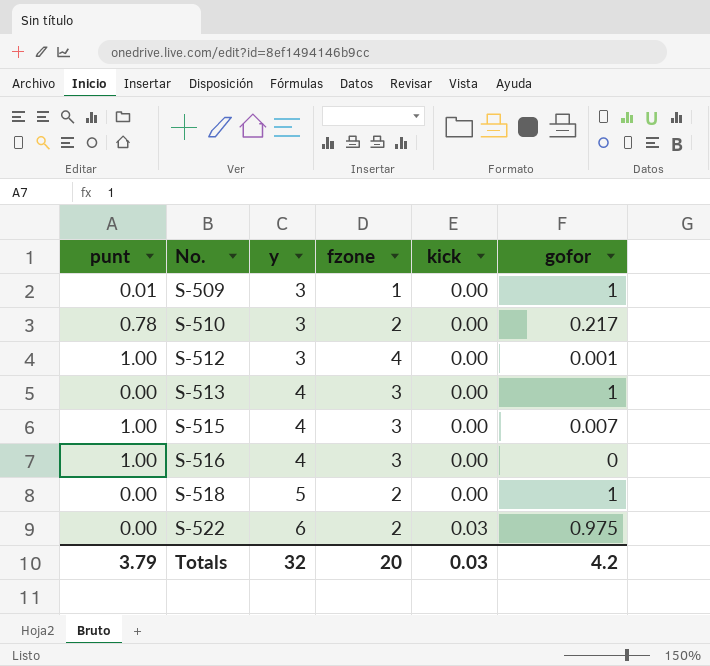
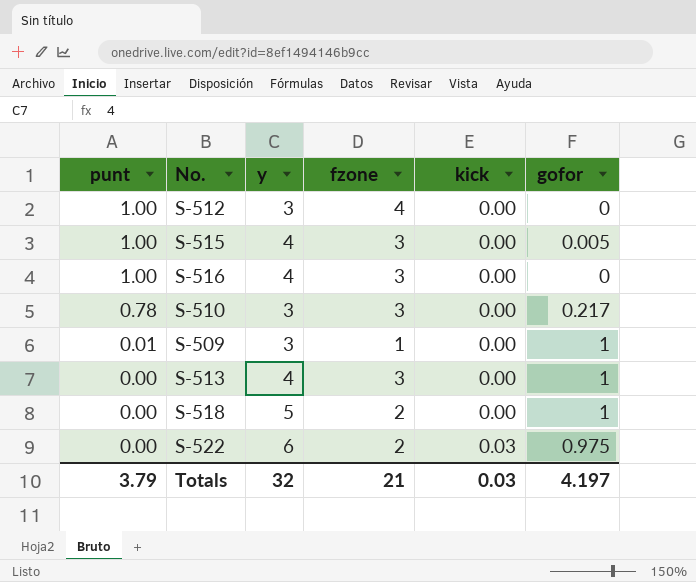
row order: No. ascending -> punt descending
S-512 | gofor: 0.001 -> 0
S-515 | gofor: 0.007 -> 0.005
S-510 | fzone: 2 -> 3
Totals | fzone: 20 -> 21
Totals | gofor: 4.2 -> 4.197

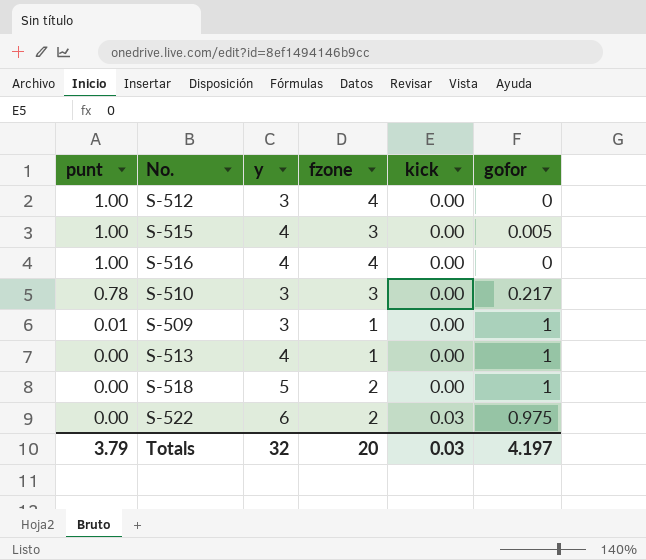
S-516 | fzone: 3 -> 4
S-513 | fzone: 3 -> 1
Totals | fzone: 21 -> 20

